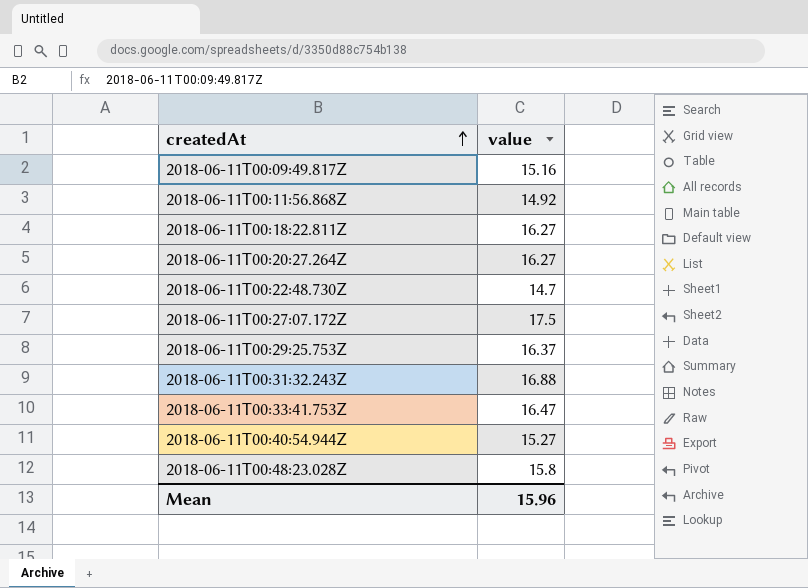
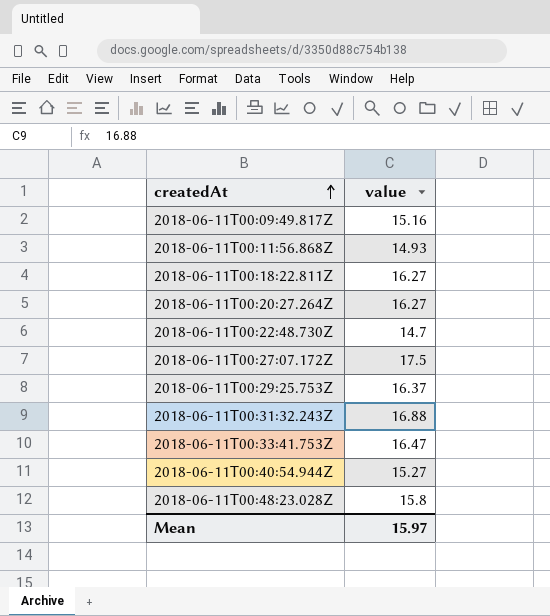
2018-06-11T00:11:56.868Z | value: 14.92 -> 14.93
Mean | value: 15.96 -> 15.97

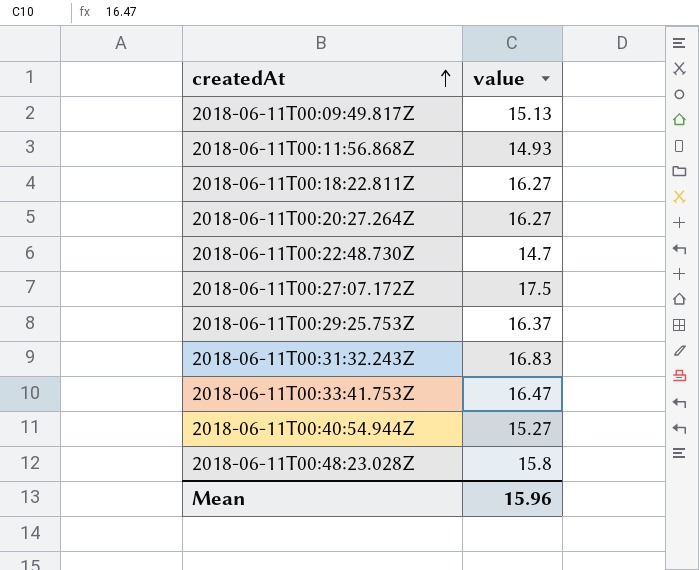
2018-06-11T00:09:49.817Z | value: 15.16 -> 15.13
2018-06-11T00:31:32.243Z | value: 16.88 -> 16.83
Mean | value: 15.97 -> 15.96

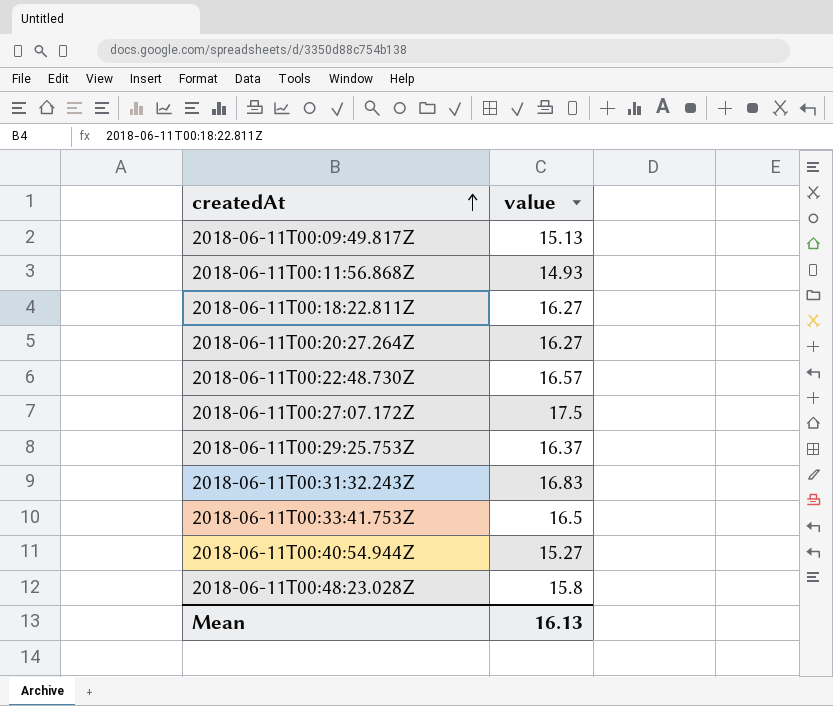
2018-06-11T00:22:48.730Z | value: 14.7 -> 16.57
2018-06-11T00:33:41.753Z | value: 16.47 -> 16.5
Mean | value: 15.96 -> 16.13

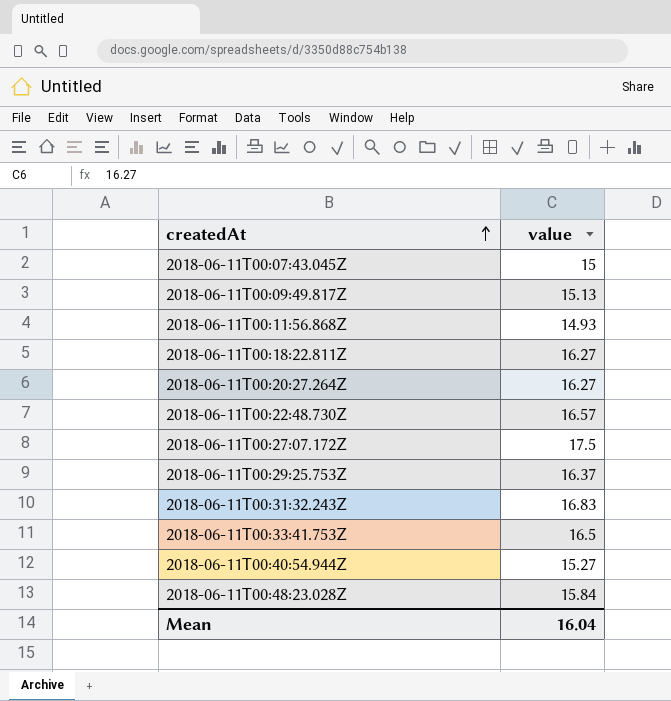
row 2018-06-11T00:07:43.045Z: none -> 15
2018-06-11T00:48:23.028Z | value: 15.8 -> 15.84
Mean | value: 16.13 -> 16.04

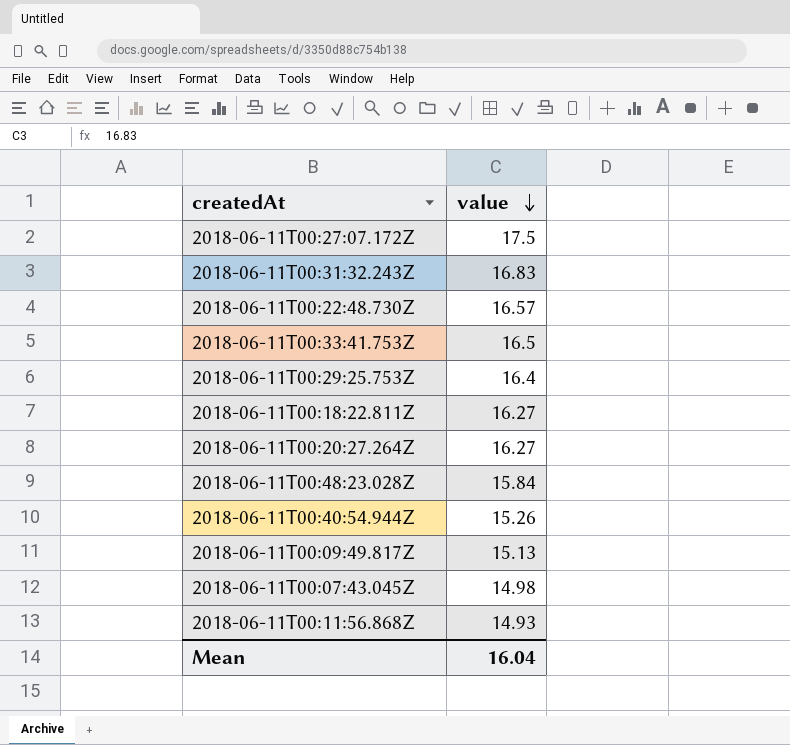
row order: createdAt ascending -> value descending
2018-06-11T00:29:25.753Z | value: 16.37 -> 16.4
2018-06-11T00:40:54.944Z | value: 15.27 -> 15.26
2018-06-11T00:07:43.045Z | value: 15 -> 14.98

